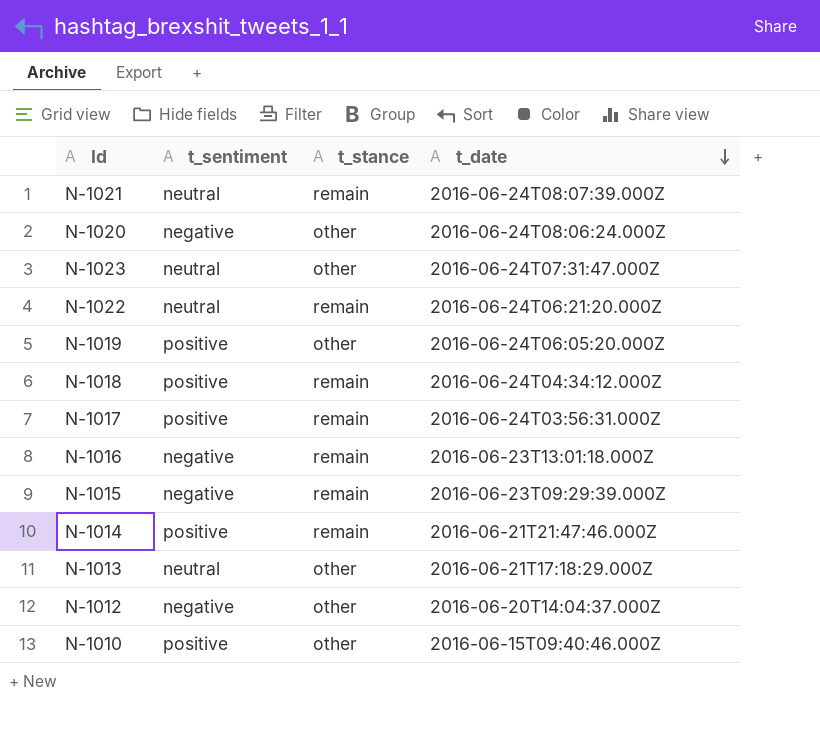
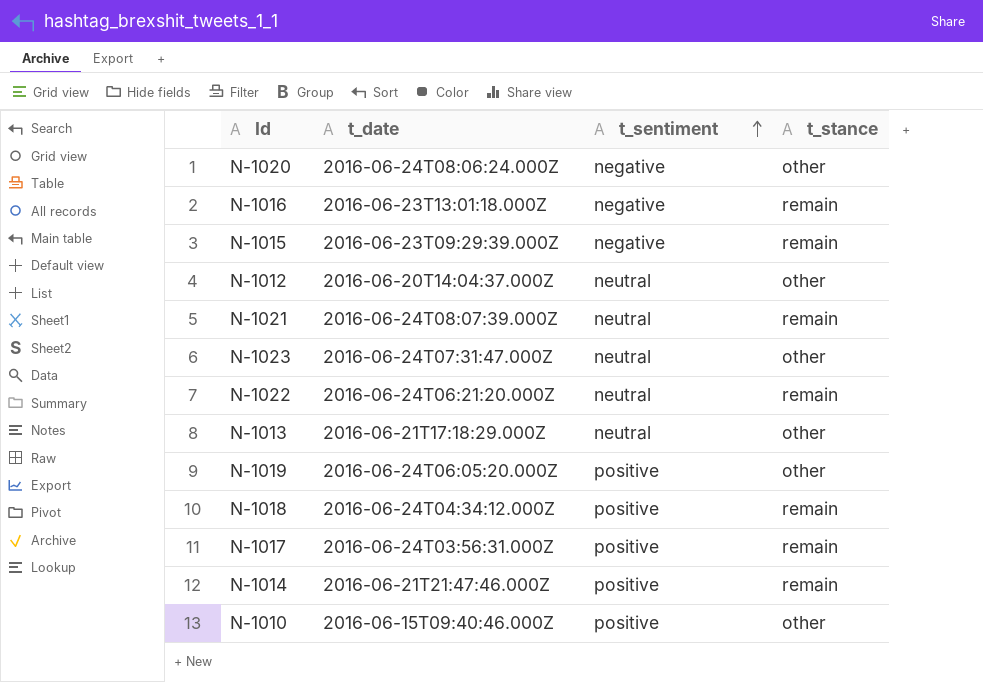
row order: t_date descending -> t_sentiment ascending
column t_date | position: 4 -> 2
N-1012 | t_sentiment: negative -> neutral

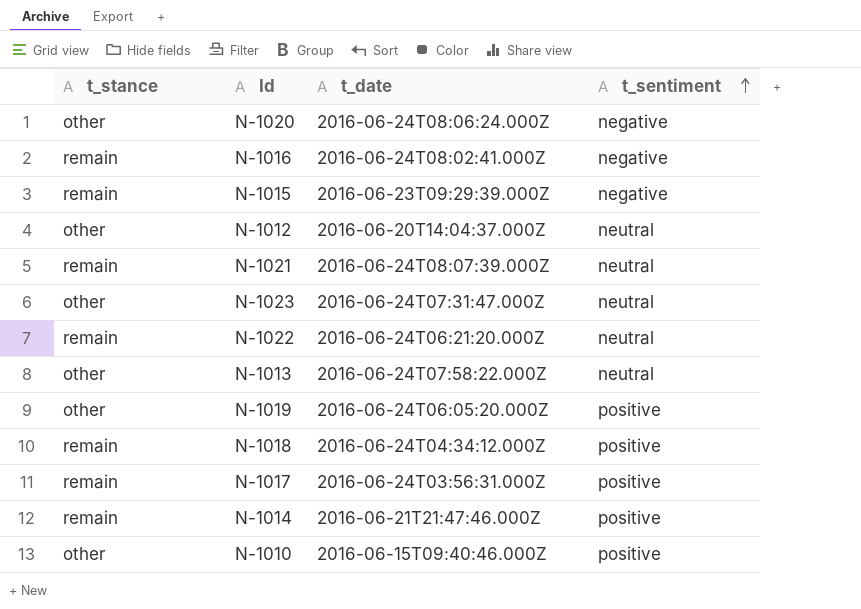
column t_stance | position: 4 -> 1
N-1016 | t_date: 2016-06-23T13:01:18.000Z -> 2016-06-24T08:02:41.000Z
N-1013 | t_date: 2016-06-21T17:18:29.000Z -> 2016-06-24T07:58:22.000Z

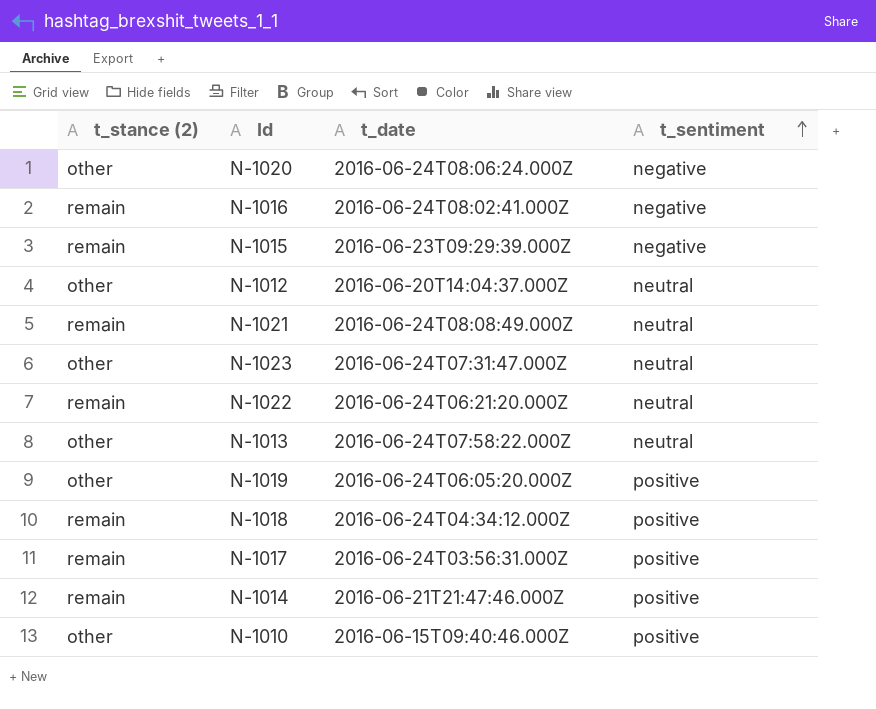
column name: t_stance -> t_stance (2)
N-1021 | t_date: 2016-06-24T08:07:39.000Z -> 2016-06-24T08:08:49.000Z

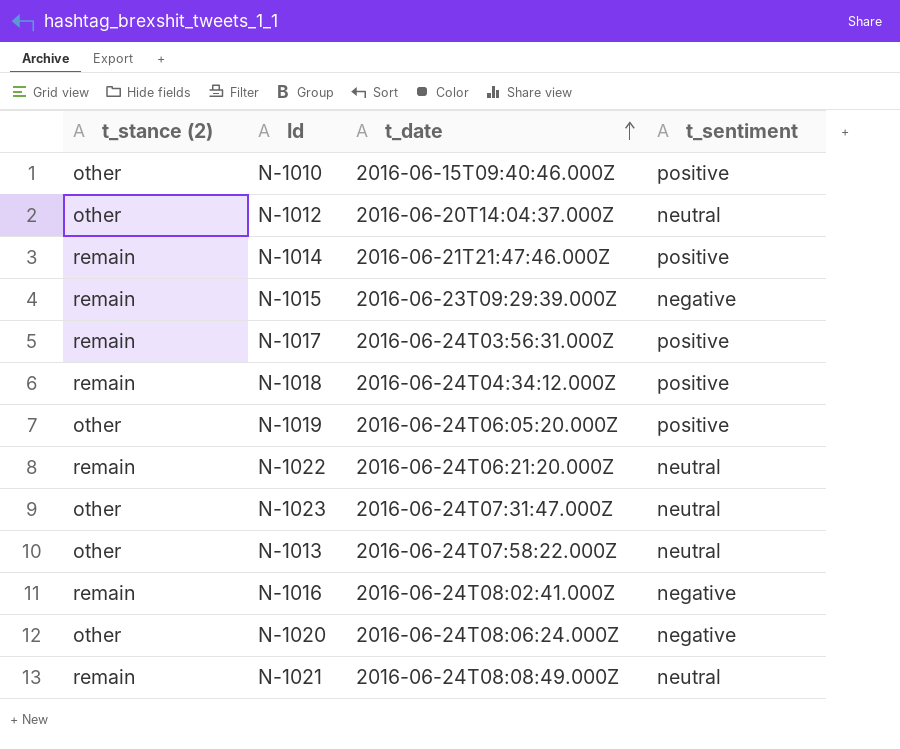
row order: t_sentiment ascending -> t_date ascending

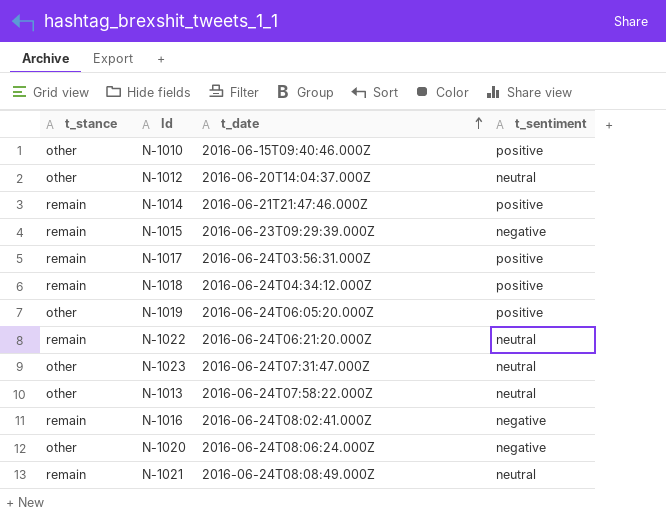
column name: t_stance (2) -> t_stance

